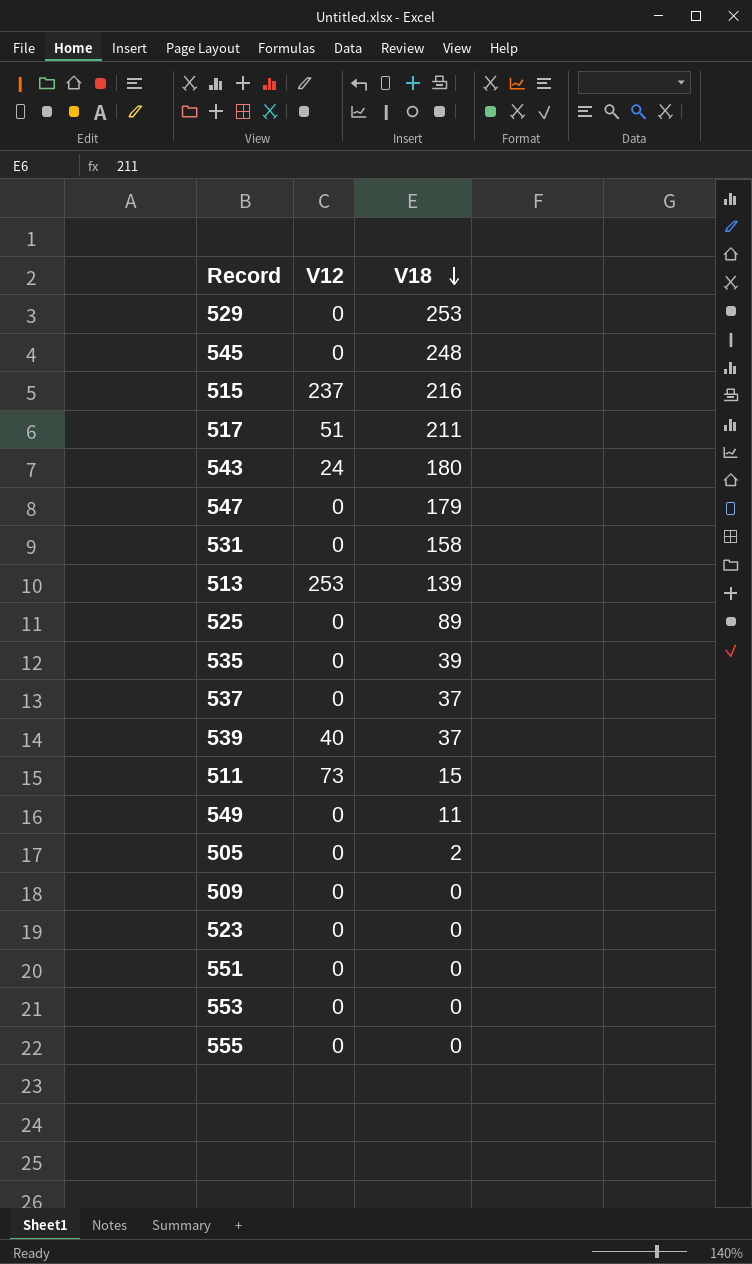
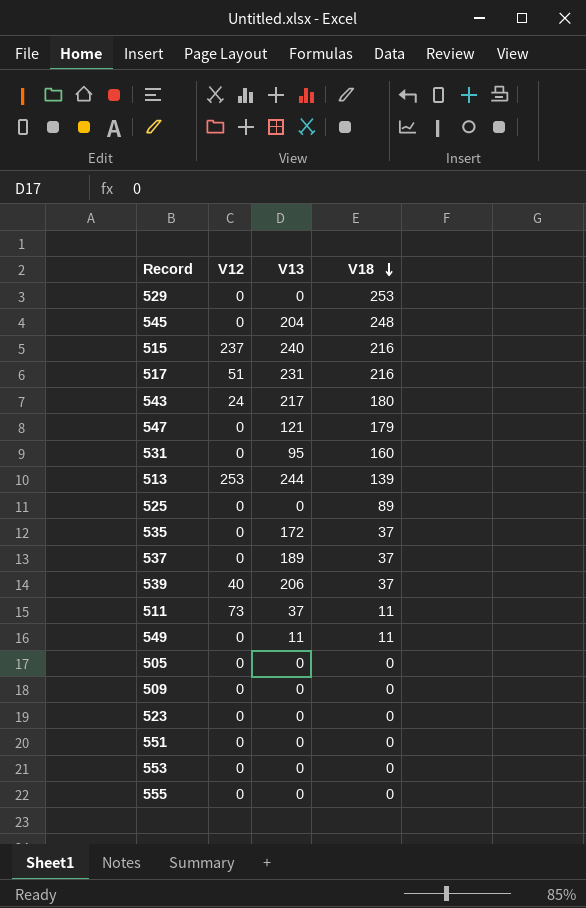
column V13 | position: none -> 3
517 | V18: 211 -> 216
531 | V18: 158 -> 160
535 | V18: 39 -> 37
511 | V18: 15 -> 11
505 | V18: 2 -> 0

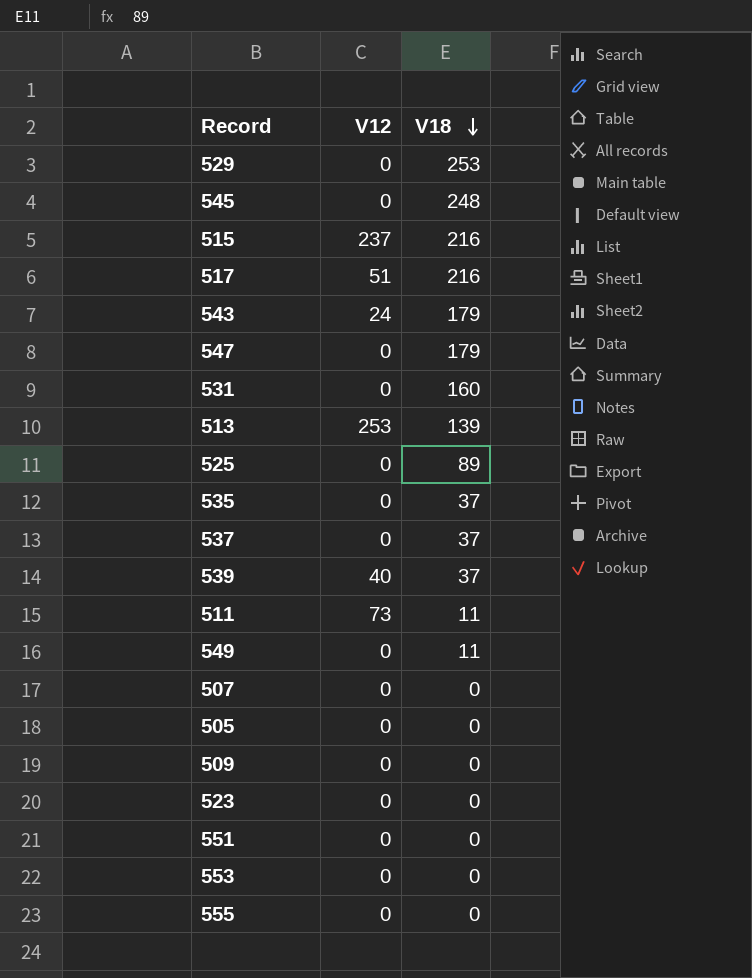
column V13 | position: 3 -> none
543 | V18: 180 -> 179
row 507: none -> 0 | 0

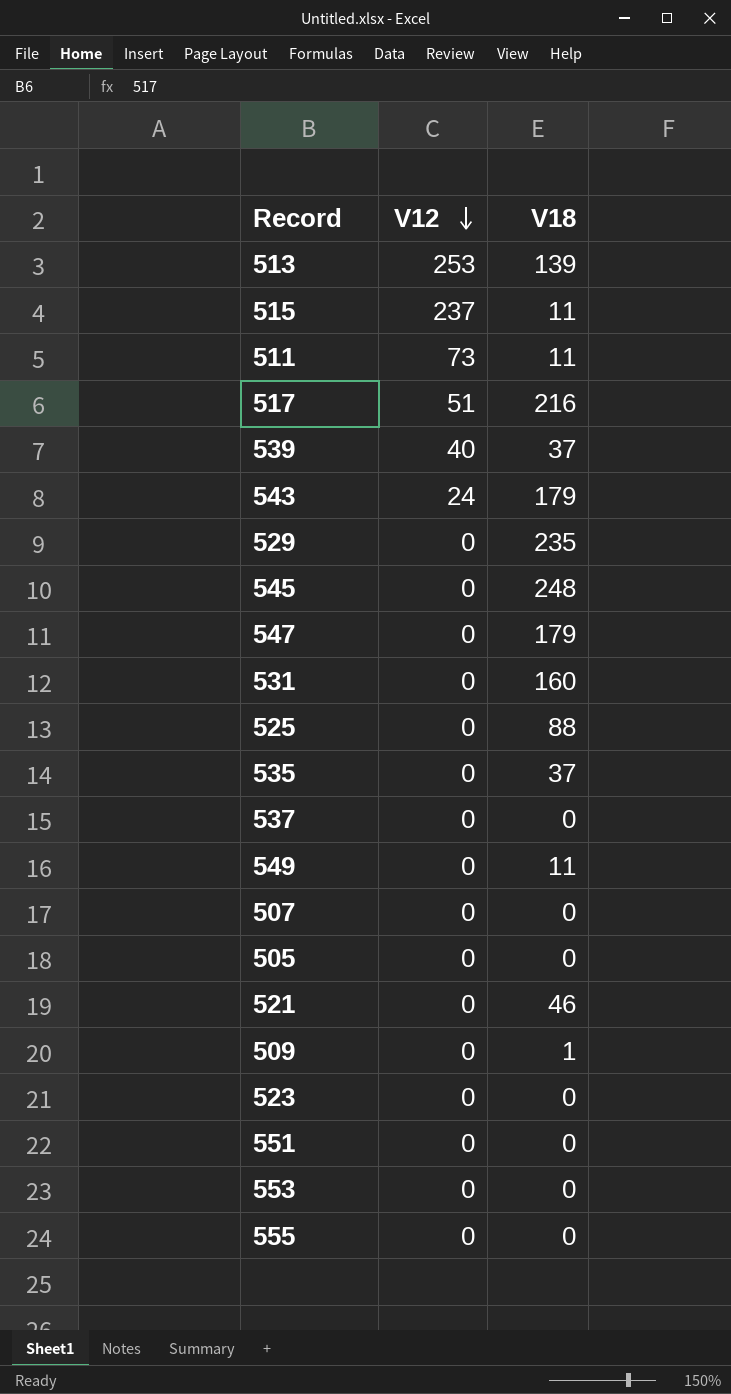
row order: V18 descending -> V12 descending
515 | V18: 216 -> 11
529 | V18: 253 -> 235
525 | V18: 89 -> 88
537 | V18: 37 -> 0
row 521: none -> 0 | 46
509 | V18: 0 -> 1

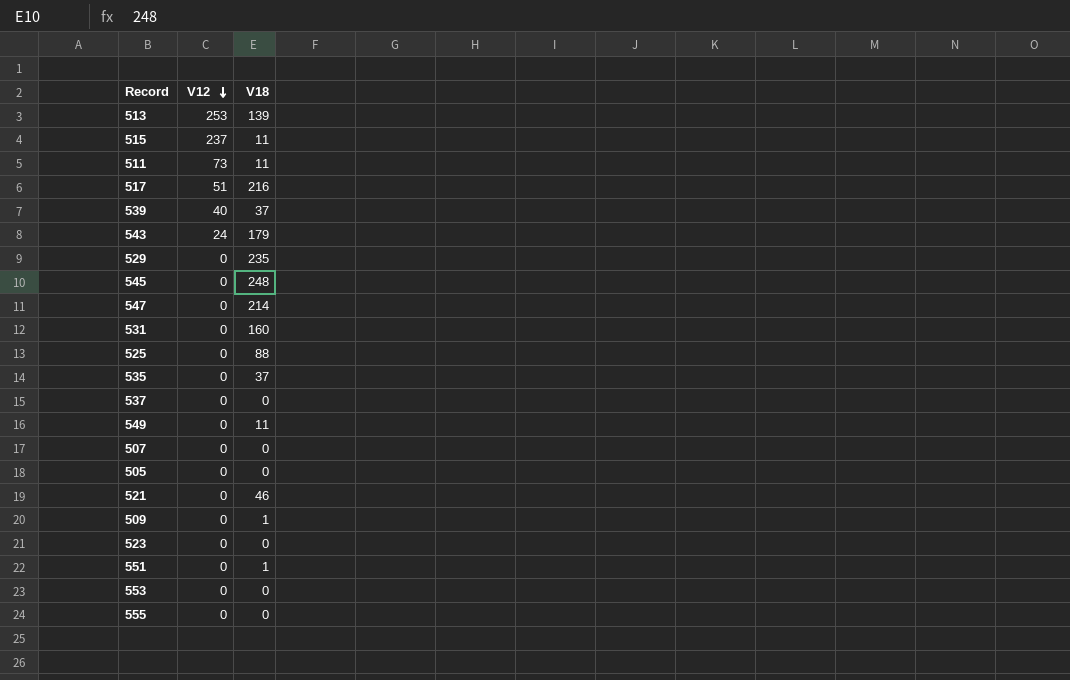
547 | V18: 179 -> 214
551 | V18: 0 -> 1

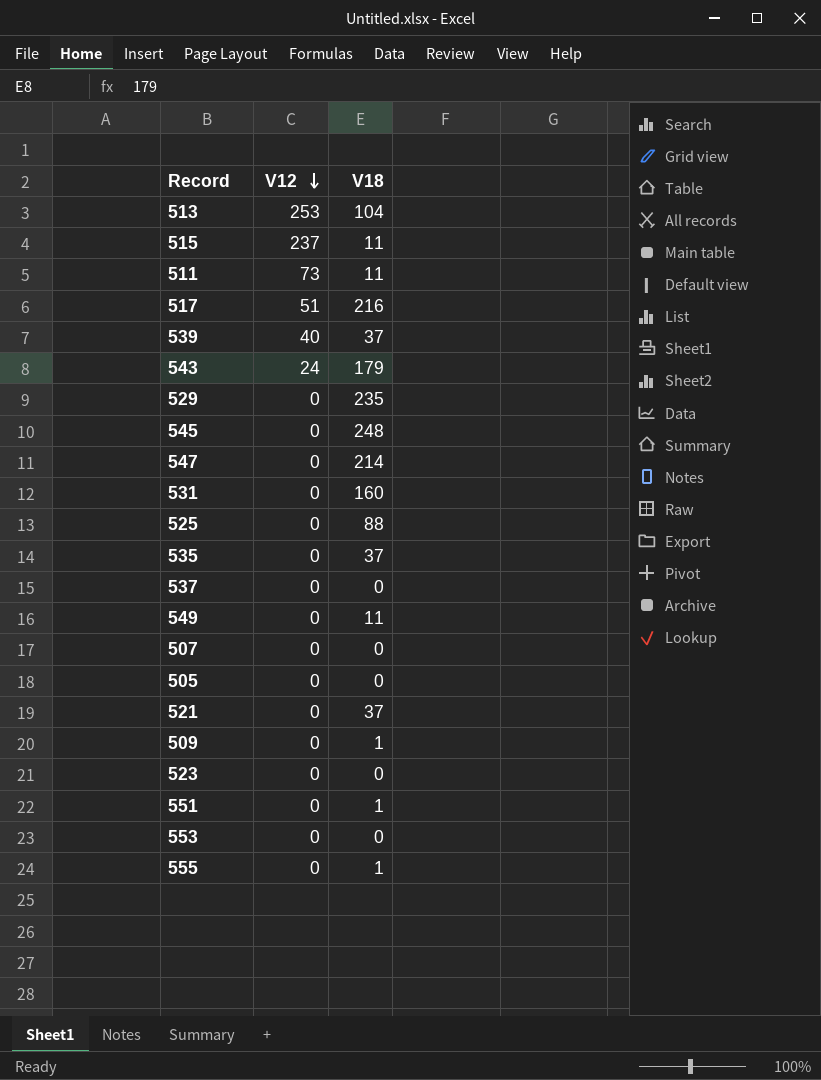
513 | V18: 139 -> 104
521 | V18: 46 -> 37
555 | V18: 0 -> 1

